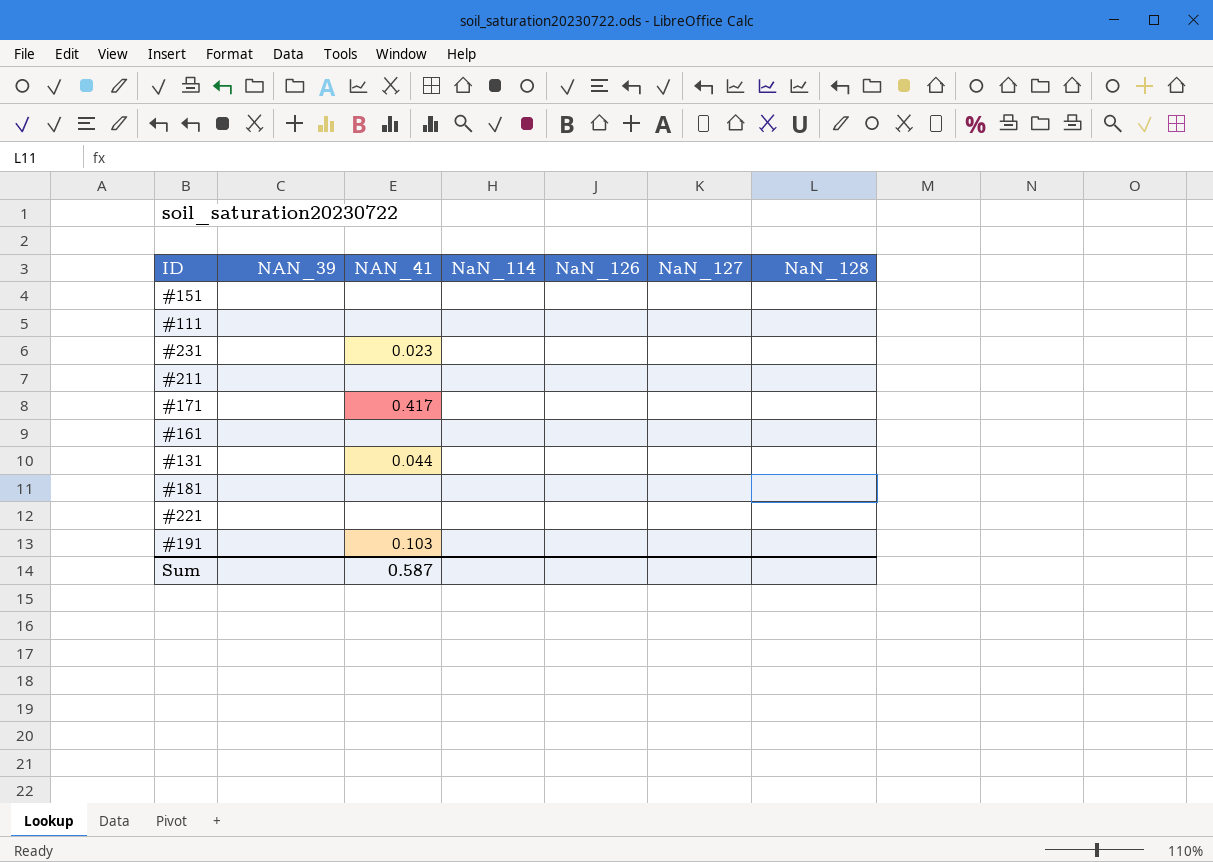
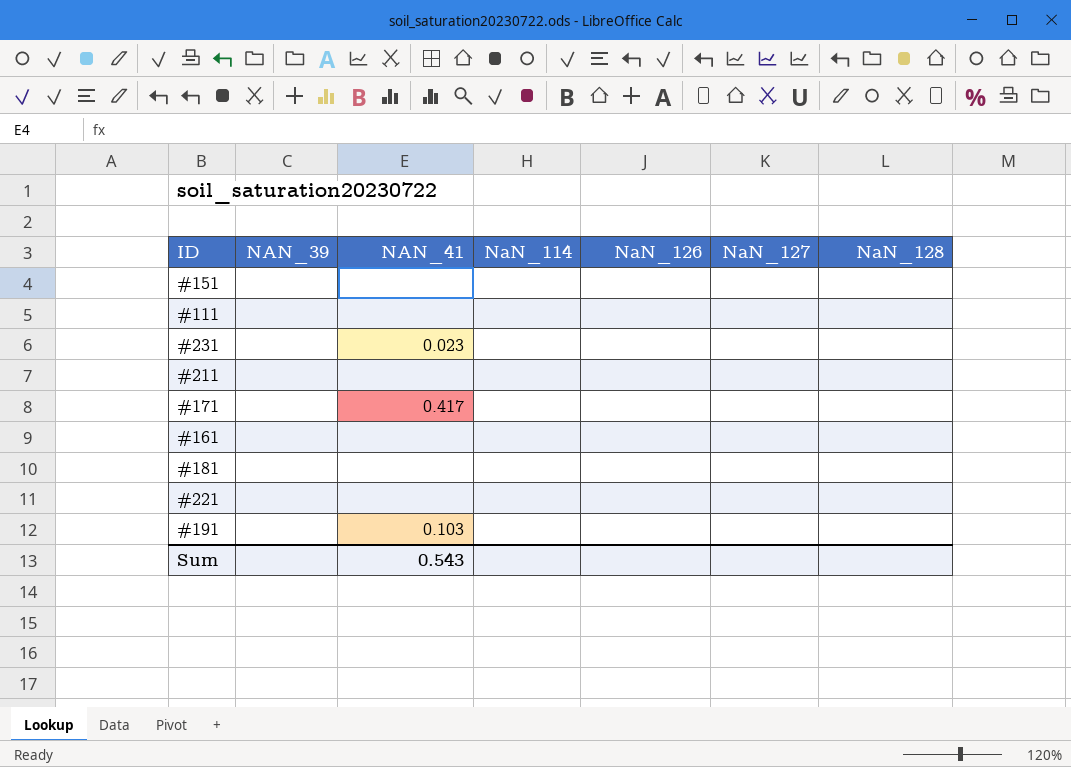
row #131: none | 0.044 | none | none | none | none -> none
Sum | NAN_41: 0.587 -> 0.543

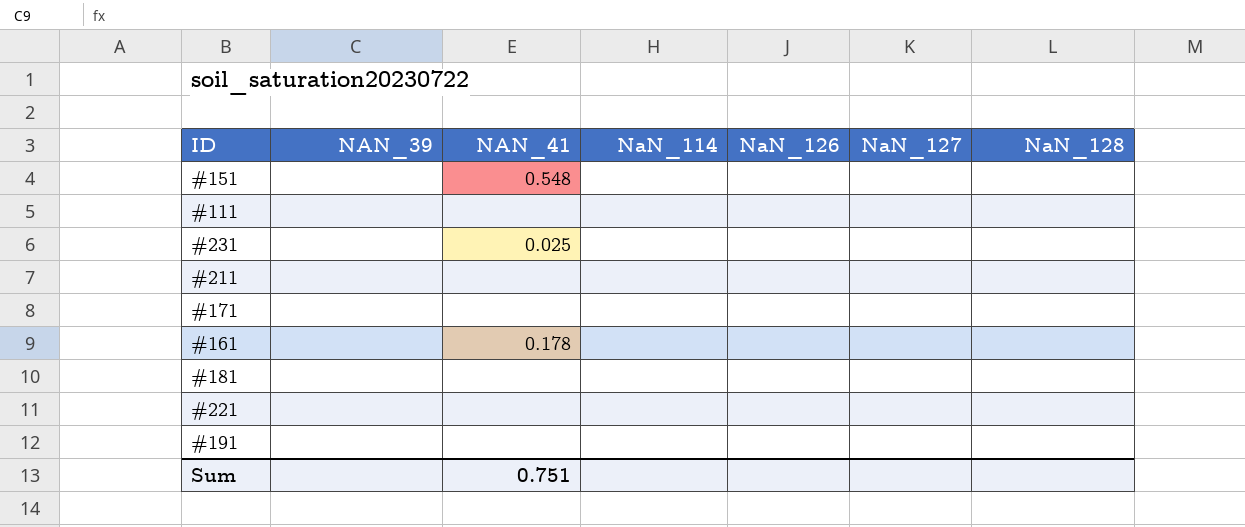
#151 | NAN_41: none -> 0.548
#231 | NAN_41: 0.023 -> 0.025
#171 | NAN_41: 0.417 -> none
#161 | NAN_41: none -> 0.178
#191 | NAN_41: 0.103 -> none
Sum | NAN_41: 0.543 -> 0.751

